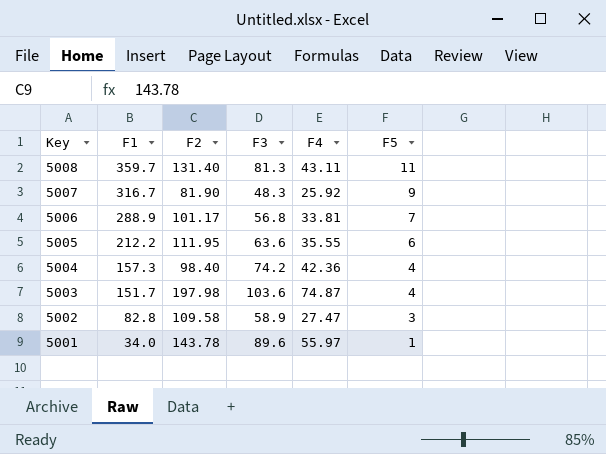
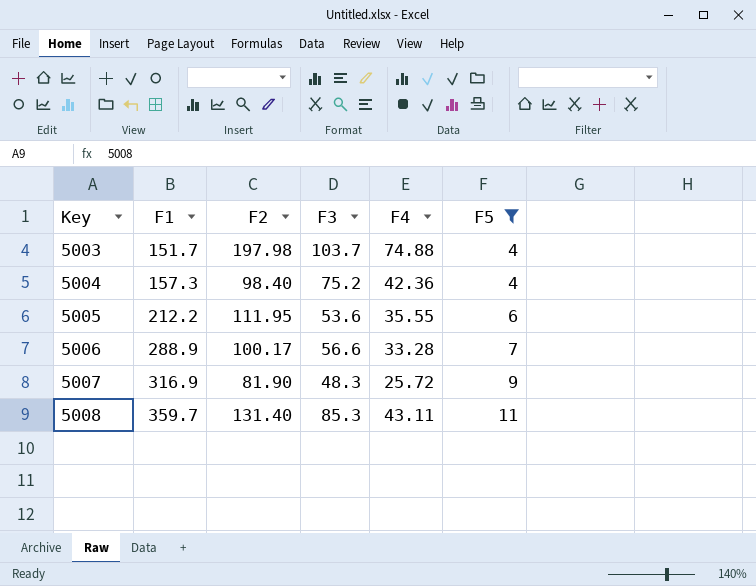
filter: none -> F5 >= 4
row order: Key descending -> Key ascending
5003 | F3: 103.6 -> 103.7
5003 | F4: 74.87 -> 74.88
5004 | F3: 74.2 -> 75.2
5005 | F3: 63.6 -> 53.6
5006 | F2: 101.17 -> 100.17
5006 | F3: 56.8 -> 56.6
5006 | F4: 33.81 -> 33.28
5007 | F1: 316.7 -> 316.9
5007 | F4: 25.92 -> 25.72
5008 | F3: 81.3 -> 85.3

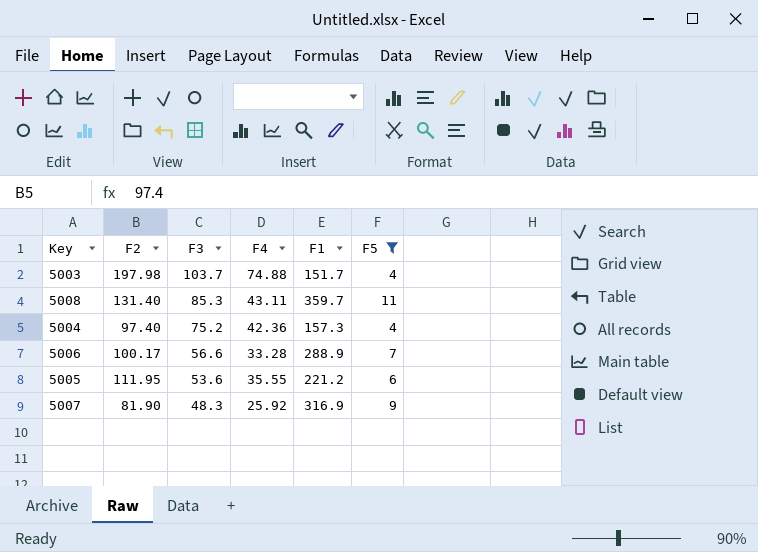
row order: Key ascending -> F3 descending
column F1 | position: 2 -> 5
5004 | F2: 98.40 -> 97.40
5005 | F1: 212.2 -> 221.2
5007 | F4: 25.72 -> 25.92

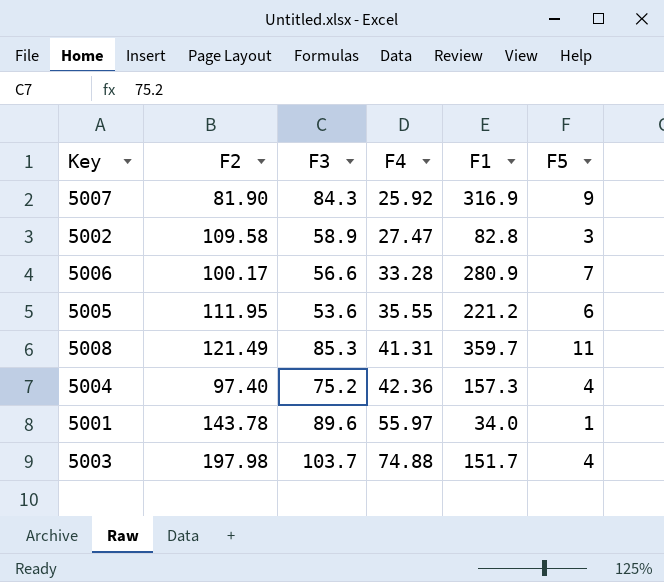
filter: F5 >= 4 -> none
row order: F3 descending -> F4 ascending
5007 | F3: 48.3 -> 84.3
5006 | F1: 288.9 -> 280.9
5008 | F2: 131.40 -> 121.49
5008 | F4: 43.11 -> 41.31

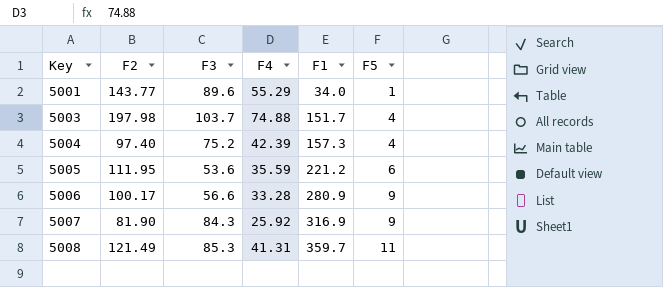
row order: F4 ascending -> Key ascending
row 5002: 109.58 | 58.9 | 27.47 | 82.8 | 3 -> none
5001 | F2: 143.78 -> 143.77
5001 | F4: 55.97 -> 55.29
5004 | F4: 42.36 -> 42.39
5005 | F4: 35.55 -> 35.59
5006 | F5: 7 -> 9

